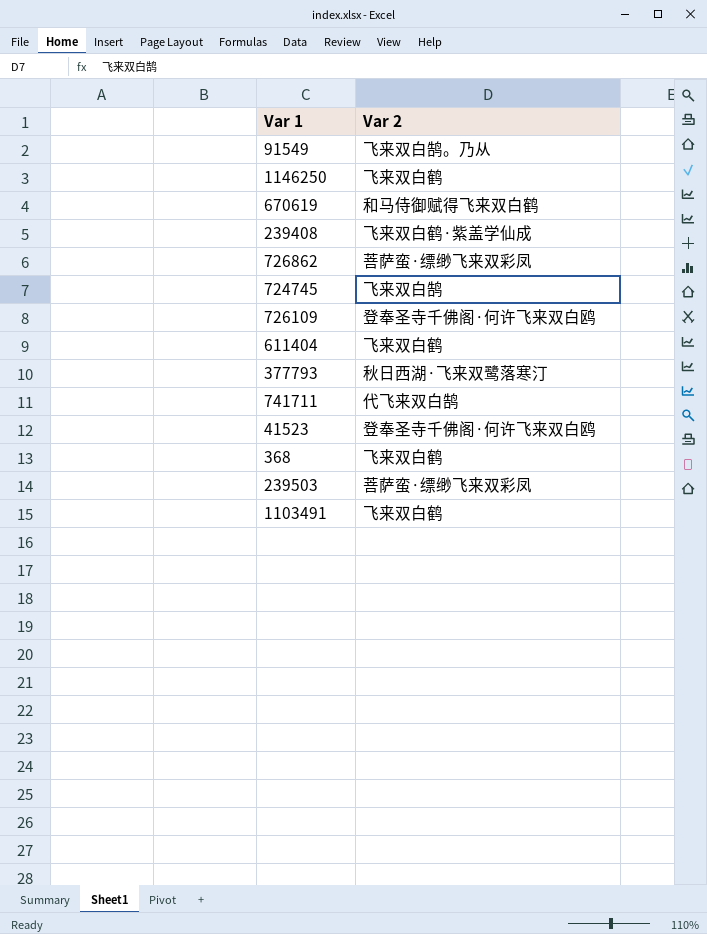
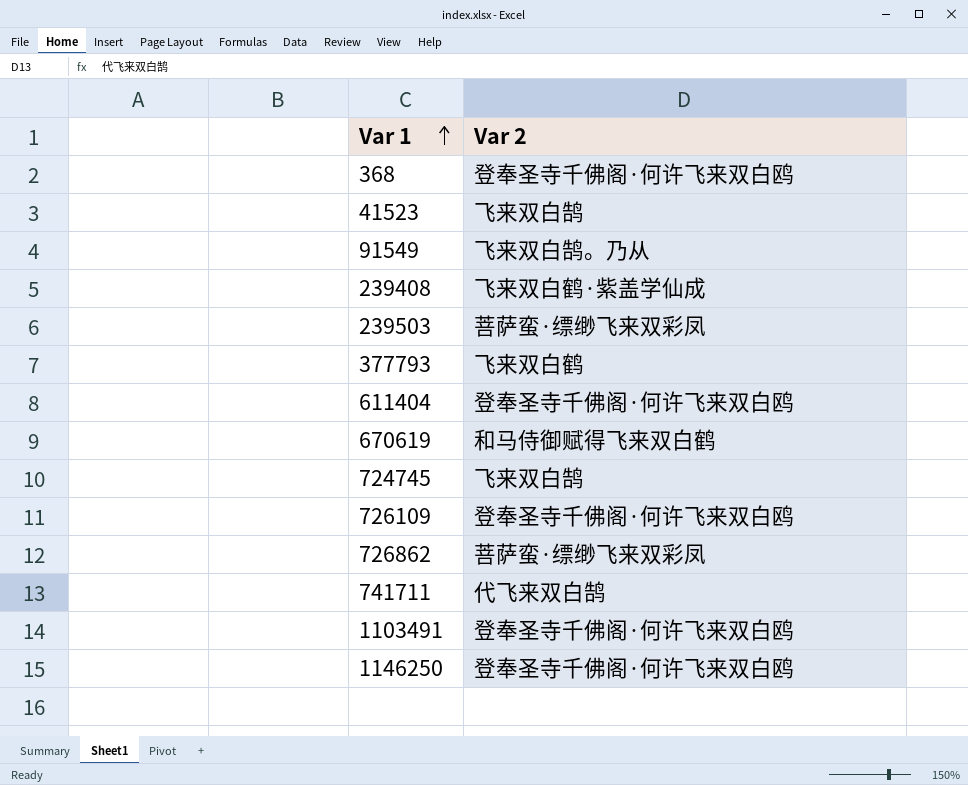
row order: none -> Var 1 ascending
368 | Var 2: 飞来双白鹤 -> 登奉圣寺千佛阁·何许飞来双白鸥
41523 | Var 2: 登奉圣寺千佛阁·何许飞来双白鸥 -> 飞来双白鹄
377793 | Var 2: 秋日西湖·飞来双鹭落寒汀 -> 飞来双白鹤
611404 | Var 2: 飞来双白鹤 -> 登奉圣寺千佛阁·何许飞来双白鸥
1103491 | Var 2: 飞来双白鹤 -> 登奉圣寺千佛阁·何许飞来双白鸥
1146250 | Var 2: 飞来双白鹤 -> 登奉圣寺千佛阁·何许飞来双白鸥

